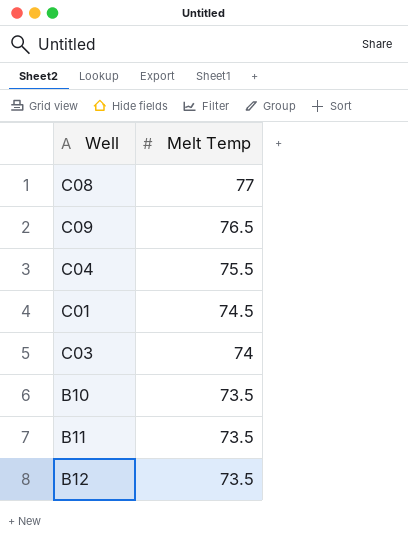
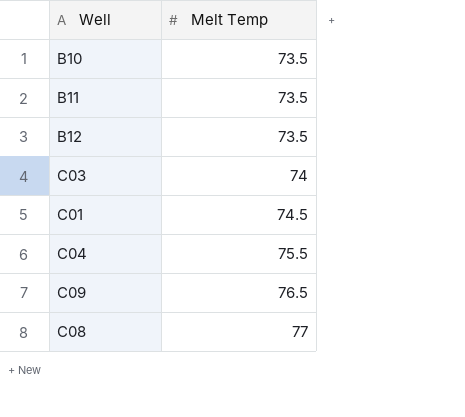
row order: Melt Temp descending -> Melt Temp ascending

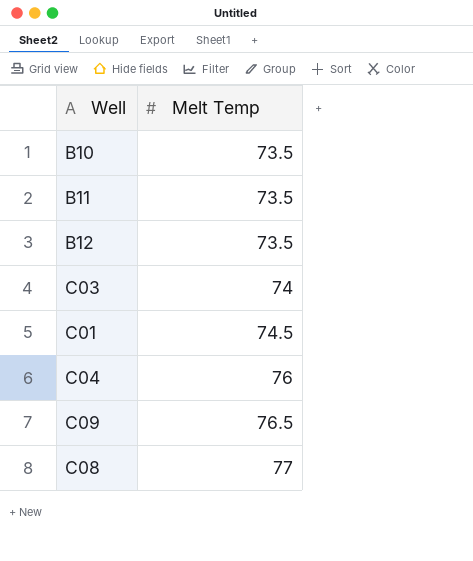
C04 | Melt Temp: 75.5 -> 76

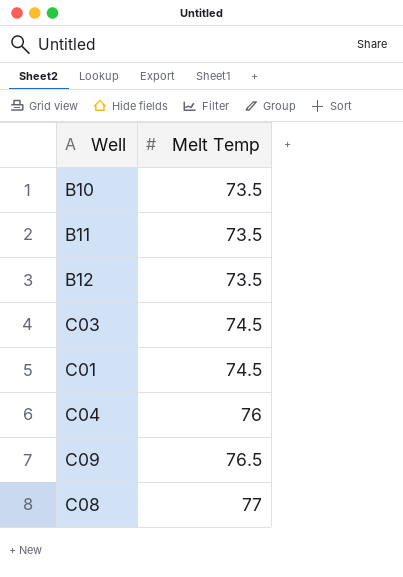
C03 | Melt Temp: 74 -> 74.5

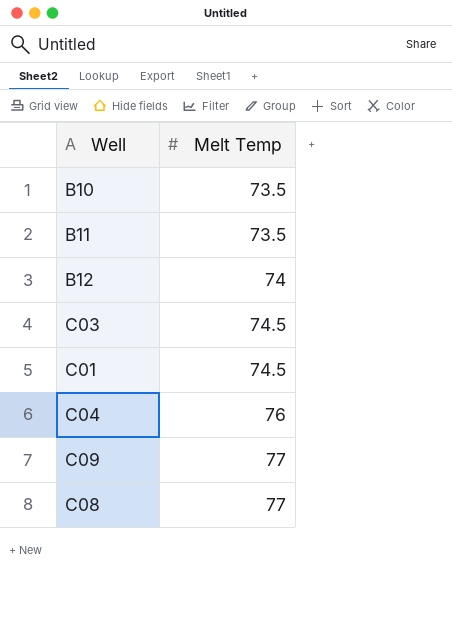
B12 | Melt Temp: 73.5 -> 74
C09 | Melt Temp: 76.5 -> 77

